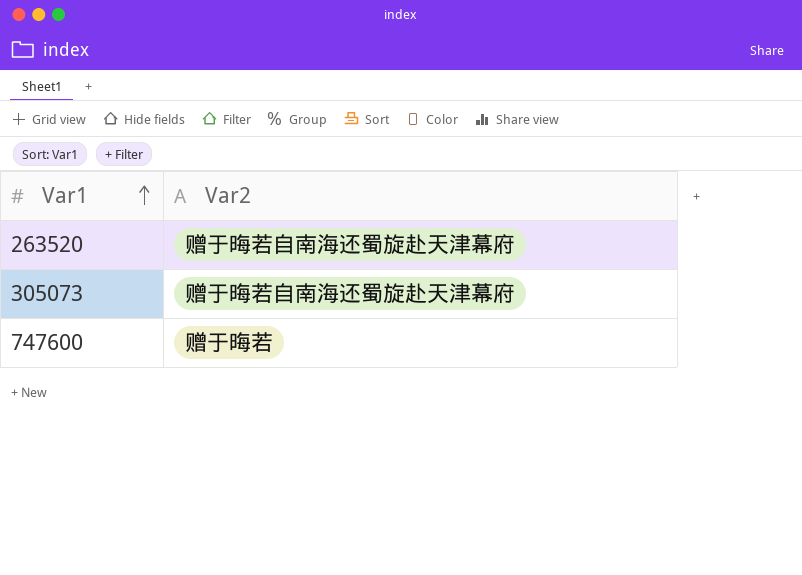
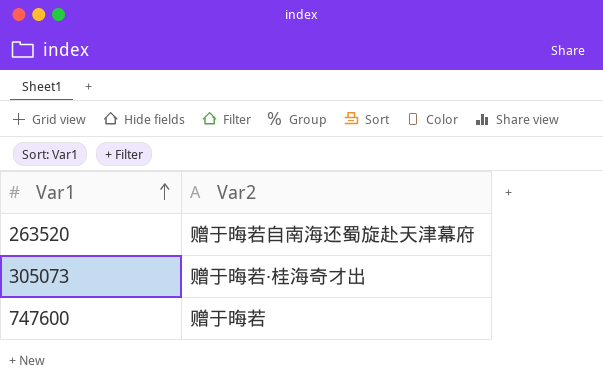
305073 | Var2: 赠于晦若自南海还蜀旋赴天津幕府 -> 赠于晦若·桂海奇才出

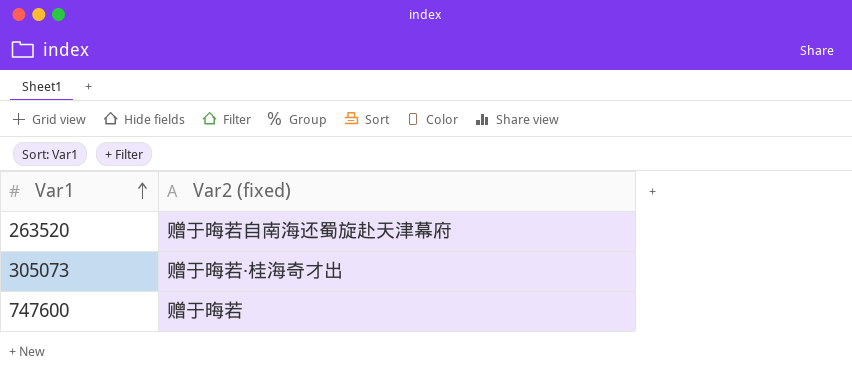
column name: Var2 -> Var2 (fixed)

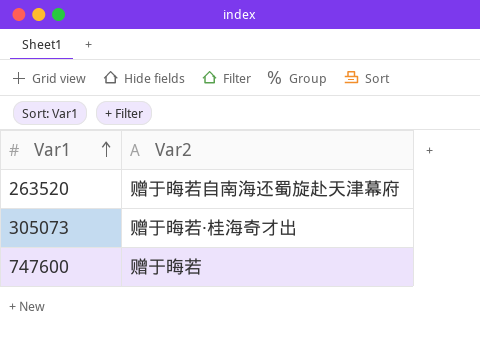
column name: Var2 (fixed) -> Var2

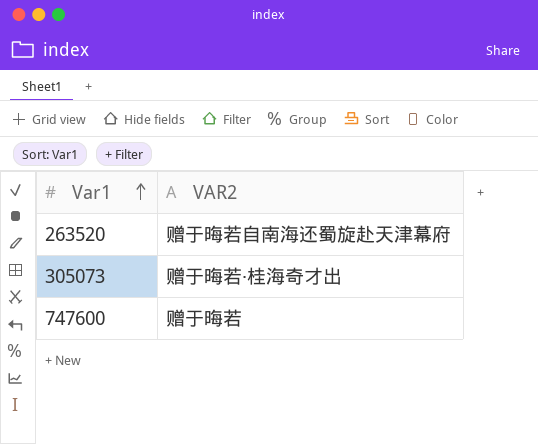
column name: Var2 -> VAR2

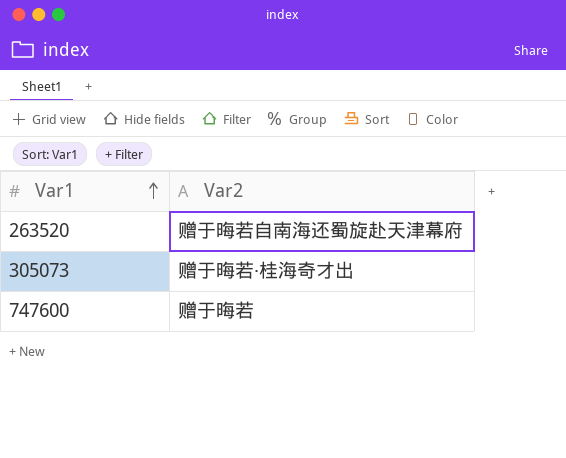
column name: VAR2 -> Var2

